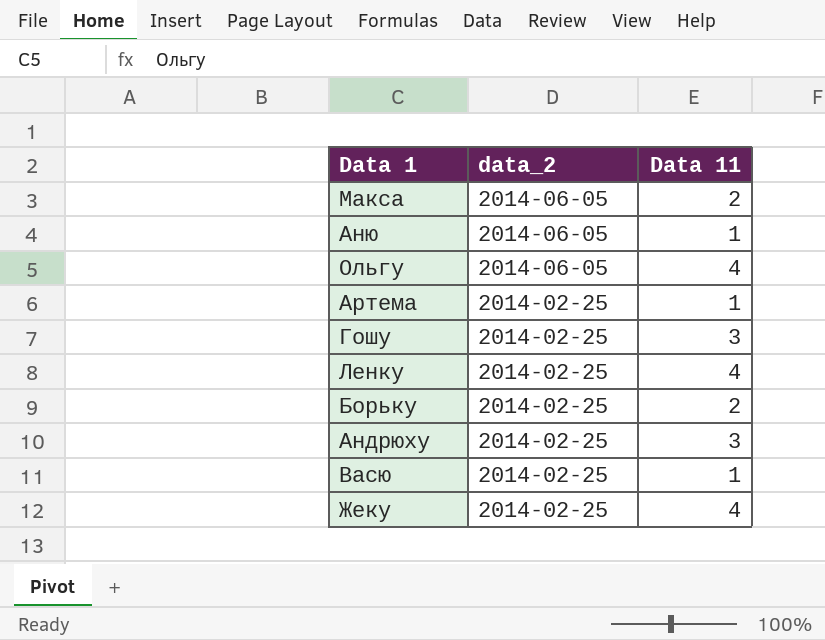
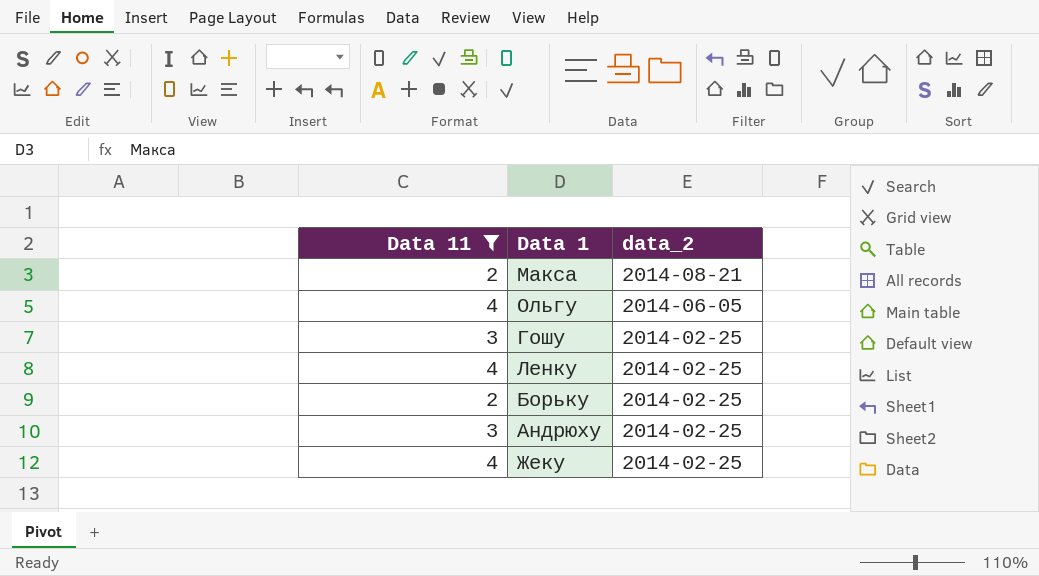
filter: none -> Data 11 != 1
column Data 11 | position: 3 -> 1
Макса | data_2: 2014-06-05 -> 2014-08-21

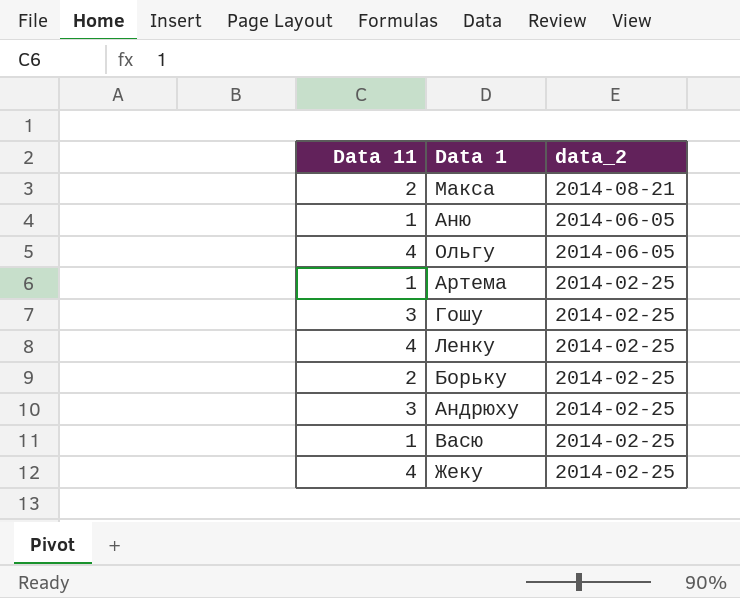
filter: Data 11 != 1 -> none

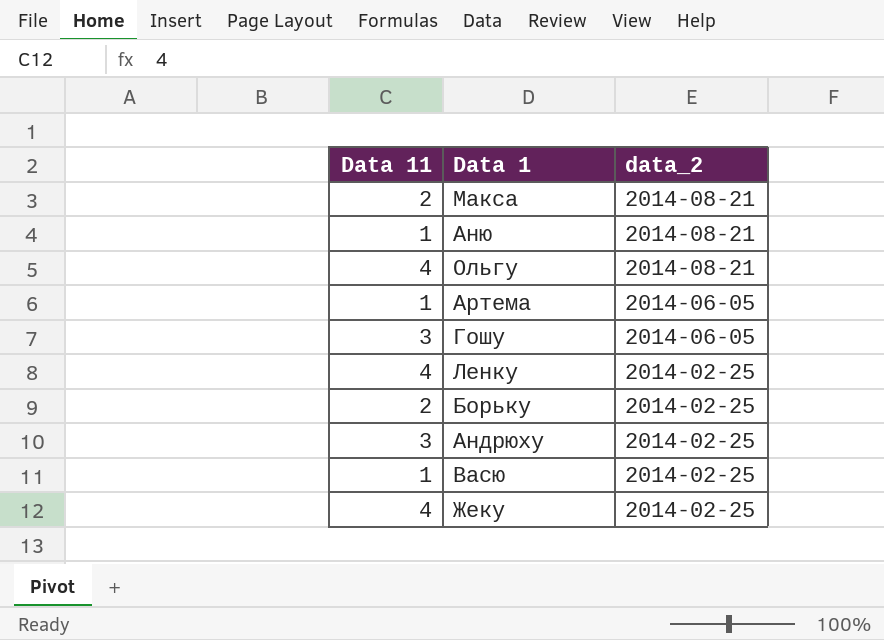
Аню | data_2: 2014-06-05 -> 2014-08-21
Ольгу | data_2: 2014-06-05 -> 2014-08-21
Артема | data_2: 2014-02-25 -> 2014-06-05
Гошу | data_2: 2014-02-25 -> 2014-06-05

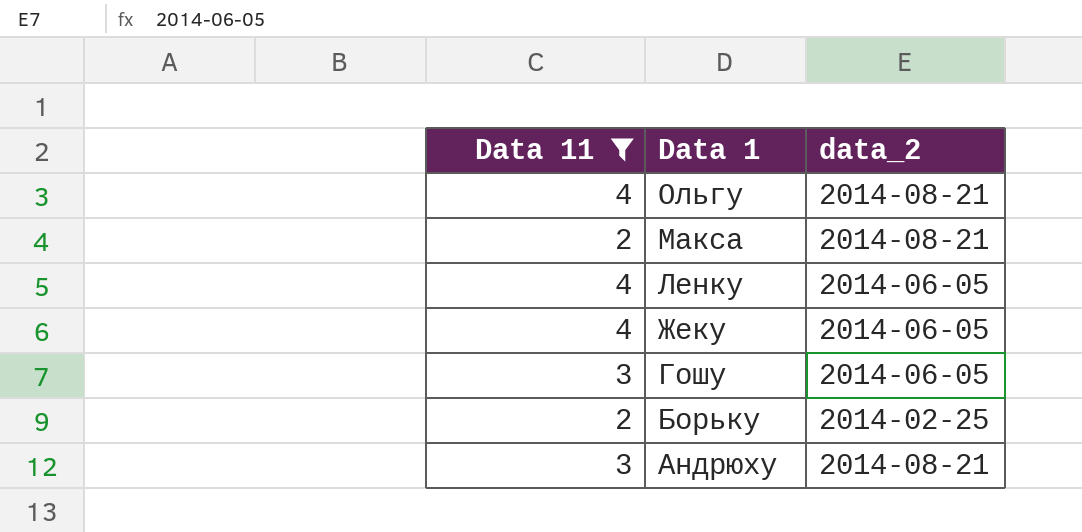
filter: none -> Data 11 != 1
row order: data_2 descending -> Data 1 descending
Ленку | data_2: 2014-02-25 -> 2014-06-05
Жеку | data_2: 2014-02-25 -> 2014-06-05
Андрюху | data_2: 2014-02-25 -> 2014-08-21

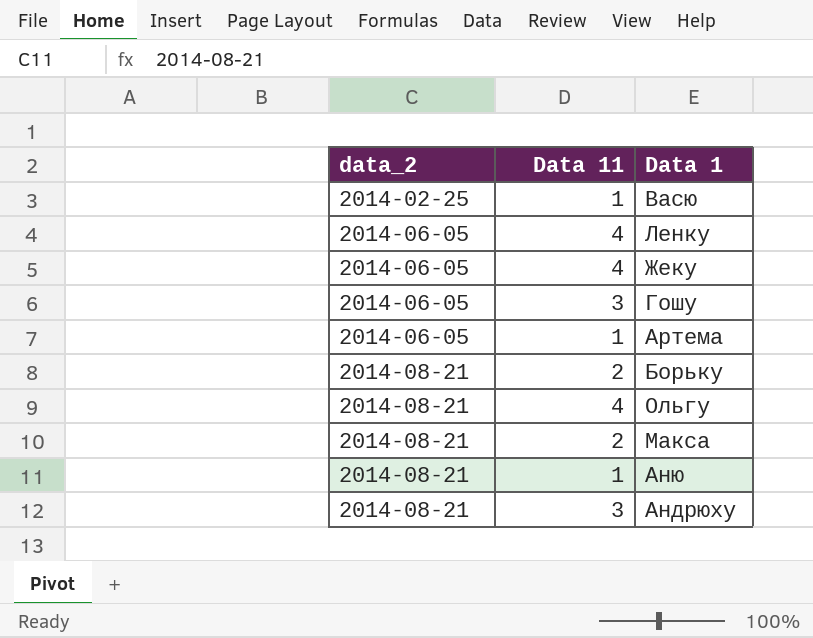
filter: Data 11 != 1 -> none
row order: Data 1 descending -> data_2 ascending
column data_2 | position: 3 -> 1
Борьку | data_2: 2014-02-25 -> 2014-08-21

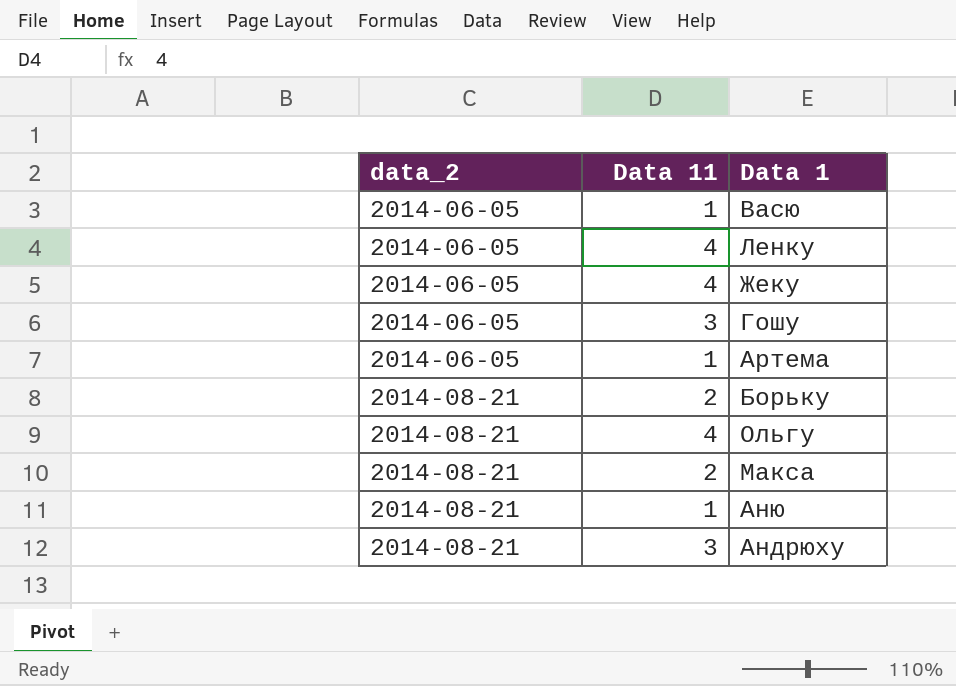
Васю | data_2: 2014-02-25 -> 2014-06-05

